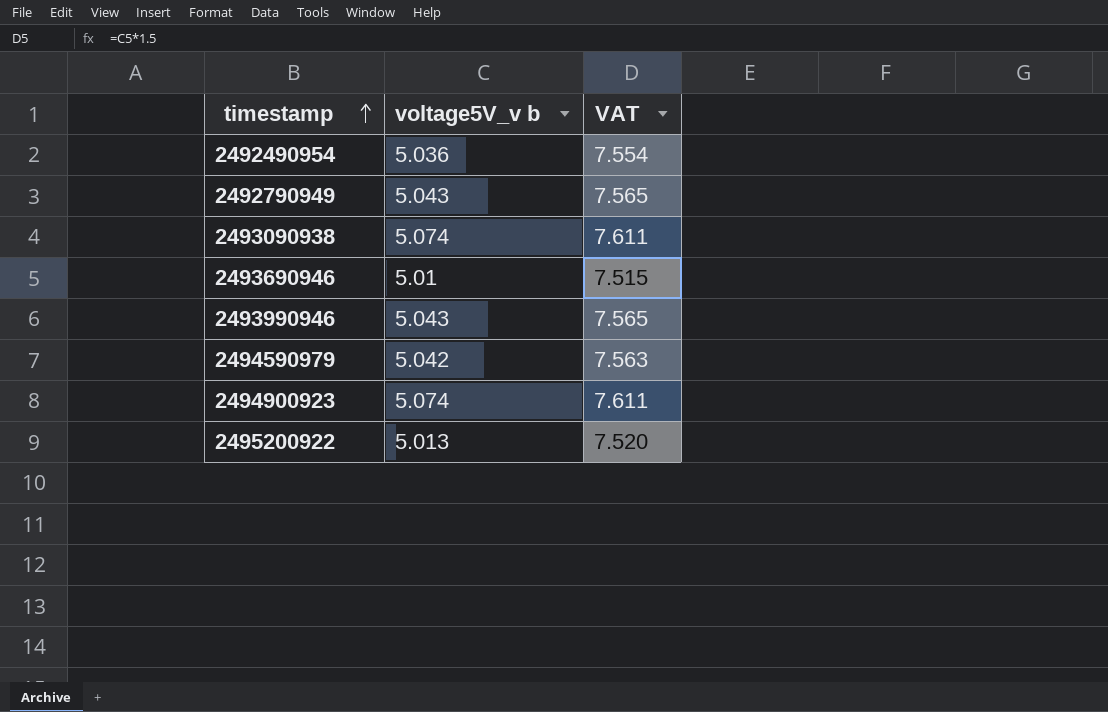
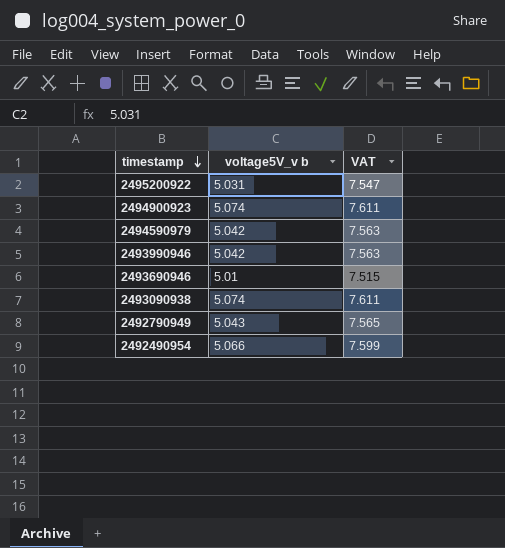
row order: timestamp ascending -> timestamp descending
2495200922 | voltage5V_v b: 5.013 -> 5.031
2495200922 | VAT: 7.520 -> 7.547
2493990946 | voltage5V_v b: 5.043 -> 5.042
2493990946 | VAT: 7.565 -> 7.563
2492490954 | voltage5V_v b: 5.036 -> 5.066
2492490954 | VAT: 7.554 -> 7.599

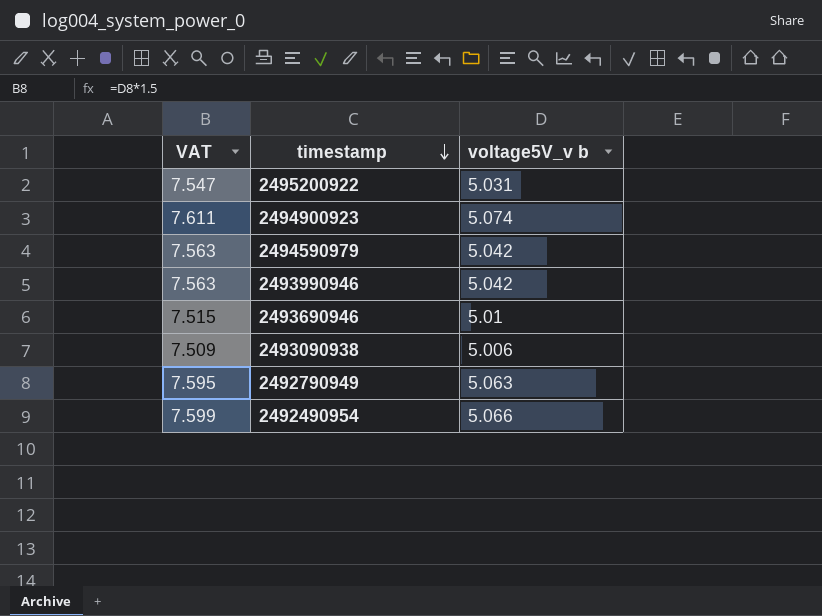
column VAT | position: 3 -> 1
2493090938 | VAT: 7.611 -> 7.509
2493090938 | voltage5V_v b: 5.074 -> 5.006
2492790949 | VAT: 7.565 -> 7.595
2492790949 | voltage5V_v b: 5.043 -> 5.063

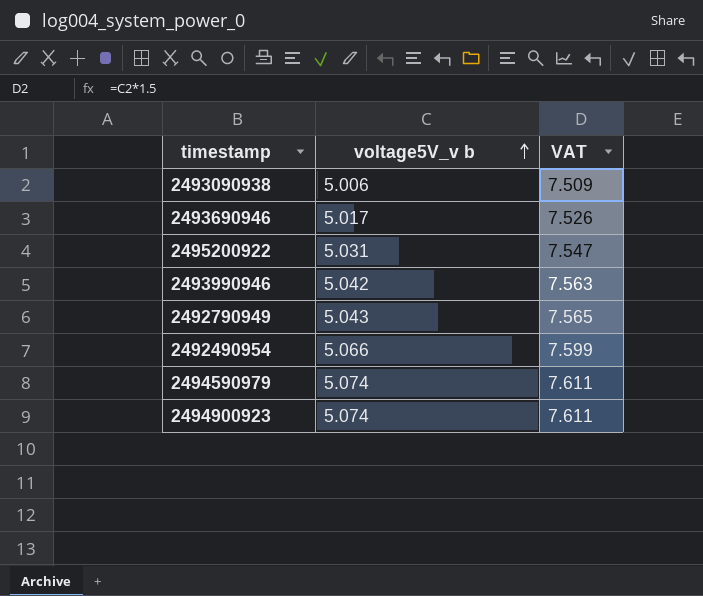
row order: timestamp descending -> voltage5V_v b ascending
column VAT | position: 1 -> 3
2493690946 | voltage5V_v b: 5.01 -> 5.017
2493690946 | VAT: 7.515 -> 7.526
2492790949 | voltage5V_v b: 5.063 -> 5.043
2492790949 | VAT: 7.595 -> 7.565
2494590979 | voltage5V_v b: 5.042 -> 5.074
2494590979 | VAT: 7.563 -> 7.611

